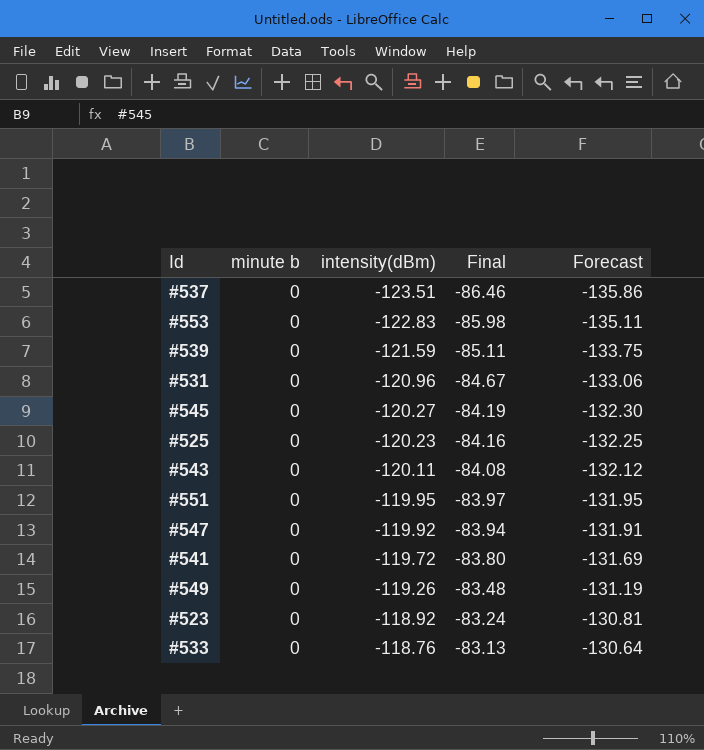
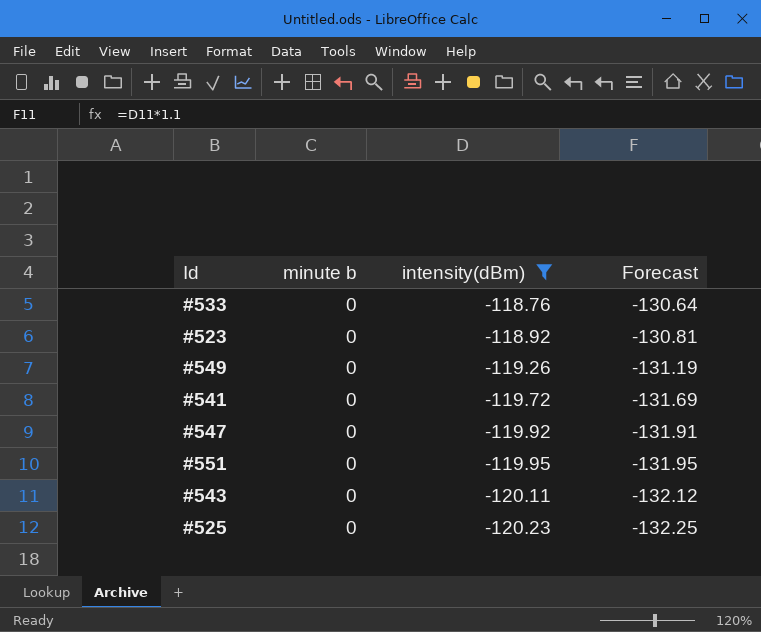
filter: none -> intensity(dBm) >= -120.23
row order: intensity(dBm) ascending -> intensity(dBm) descending
column Final | formula: [intensity(dBm)] * 0.7 -> none

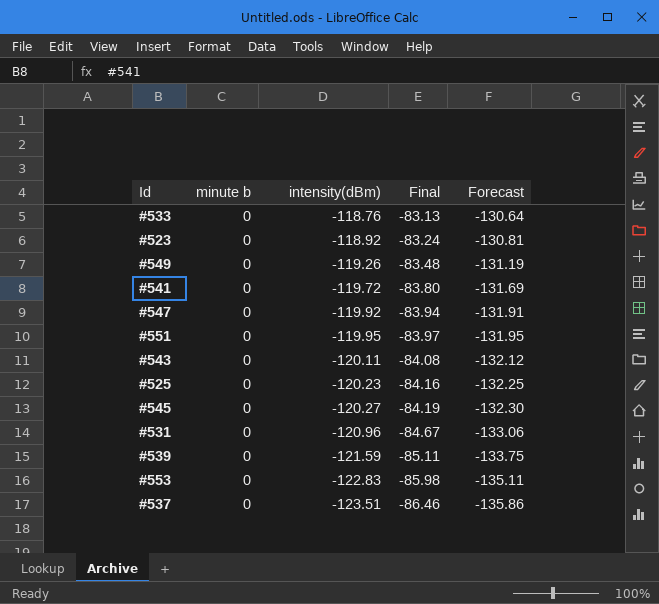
filter: intensity(dBm) >= -120.23 -> none
column Final | formula: none -> [intensity(dBm)] * 0.7

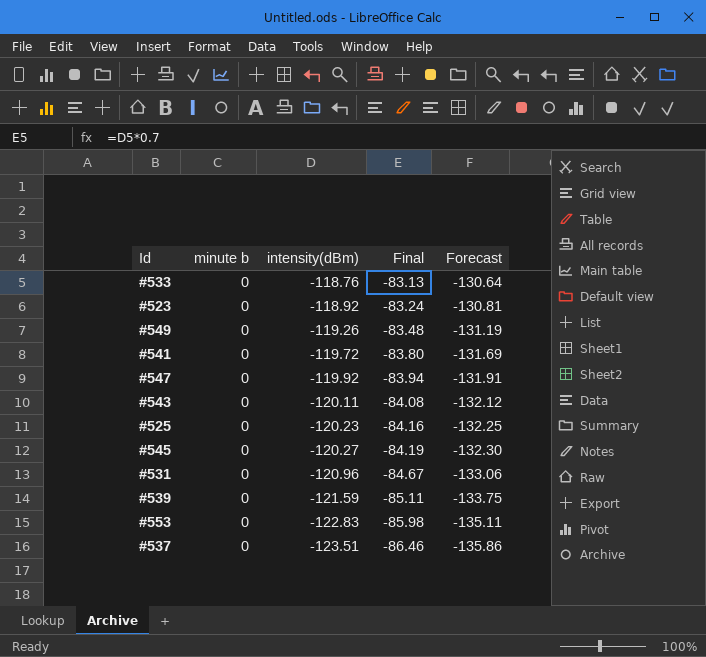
row #551: 0 | -119.95 | -83.97 | -131.95 -> none

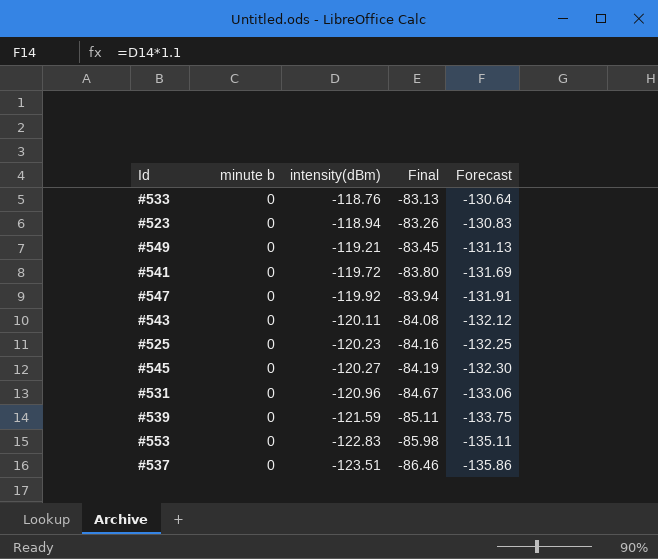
#523 | intensity(dBm): -118.92 -> -118.94
#523 | Final: -83.24 -> -83.26
#523 | Forecast: -130.81 -> -130.83
#549 | intensity(dBm): -119.26 -> -119.21
#549 | Final: -83.48 -> -83.45
#549 | Forecast: -131.19 -> -131.13

